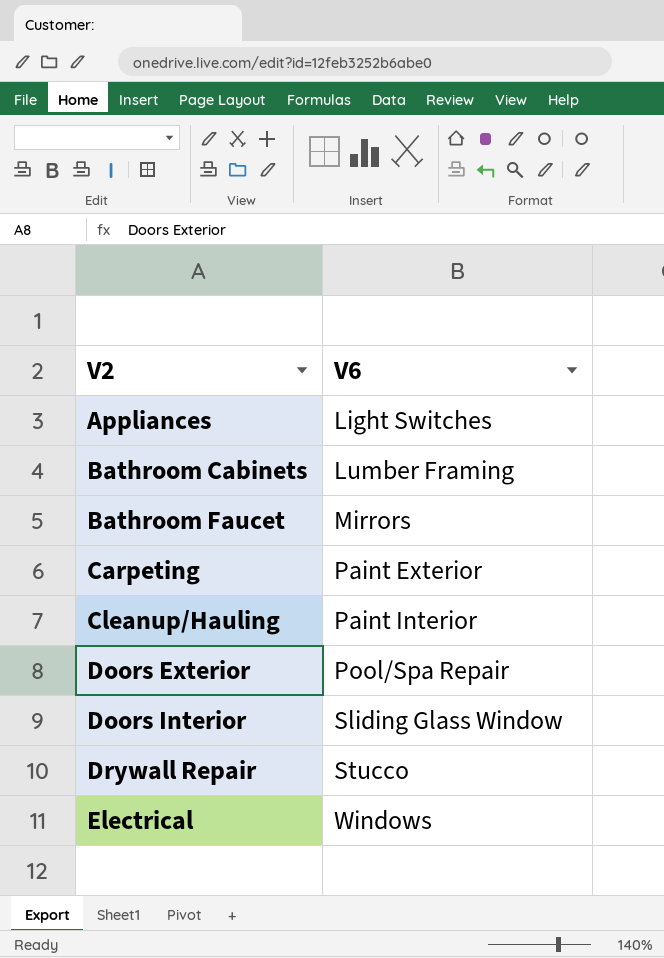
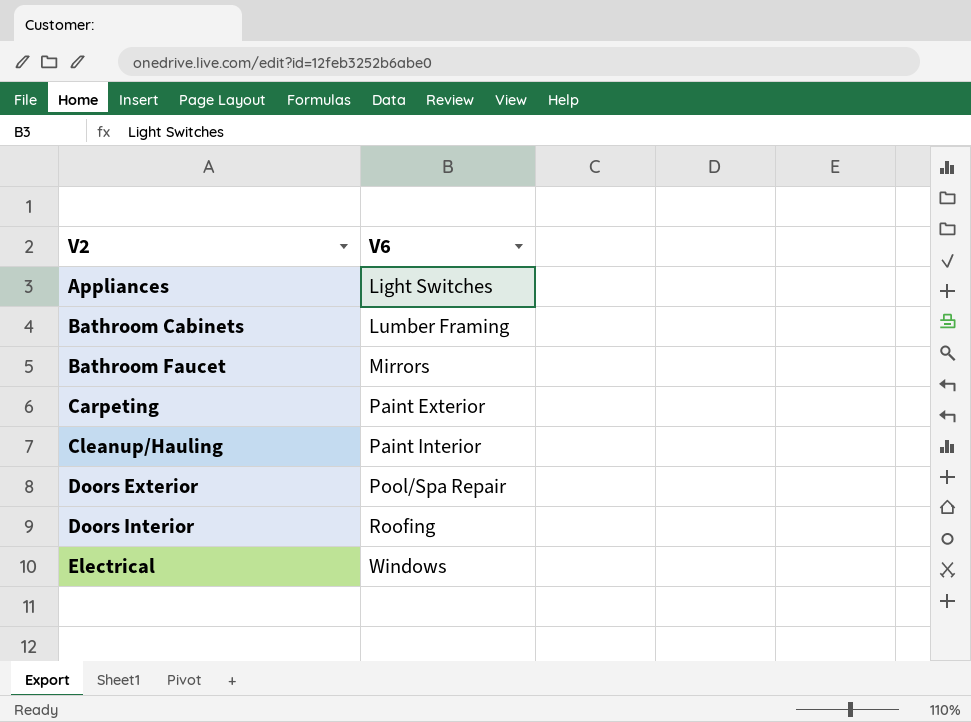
row Drywall Repair: Stucco -> none
Doors Interior | V6: Sliding Glass Window -> Roofing

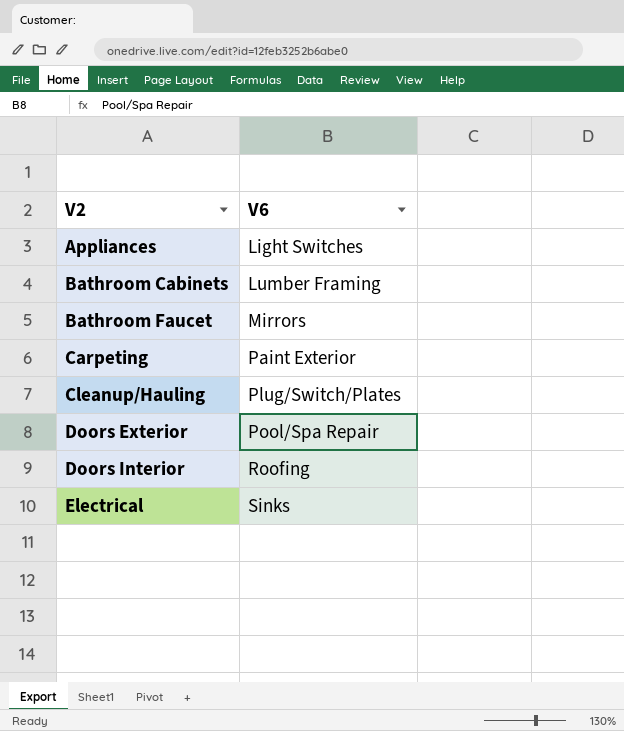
Cleanup/Hauling | V6: Paint Interior -> Plug/Switch/Plates
Electrical | V6: Windows -> Sinks

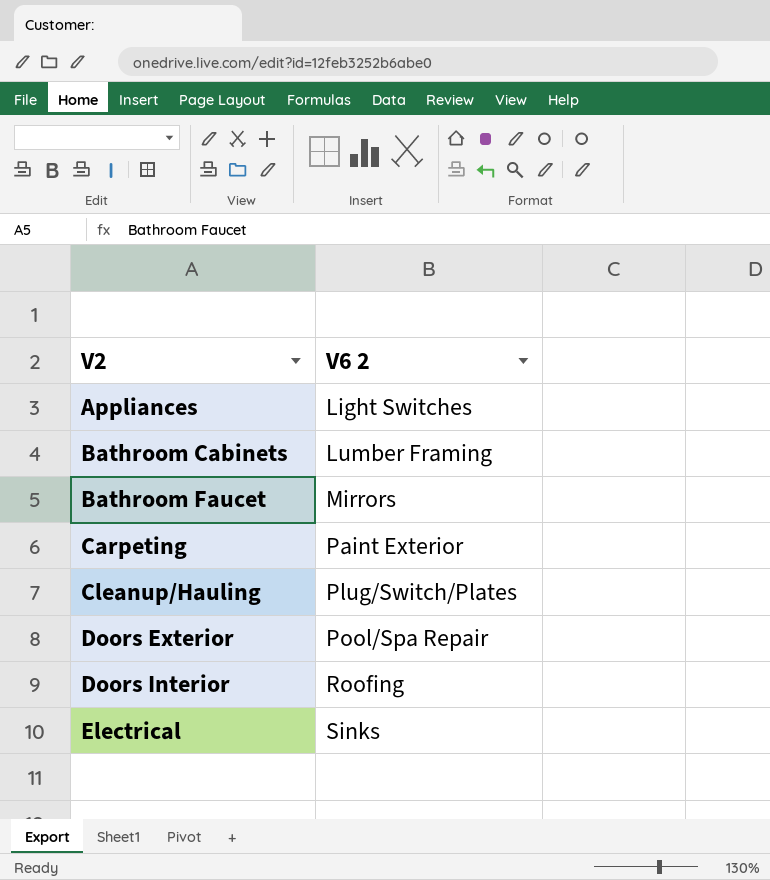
column name: V6 -> V6 2

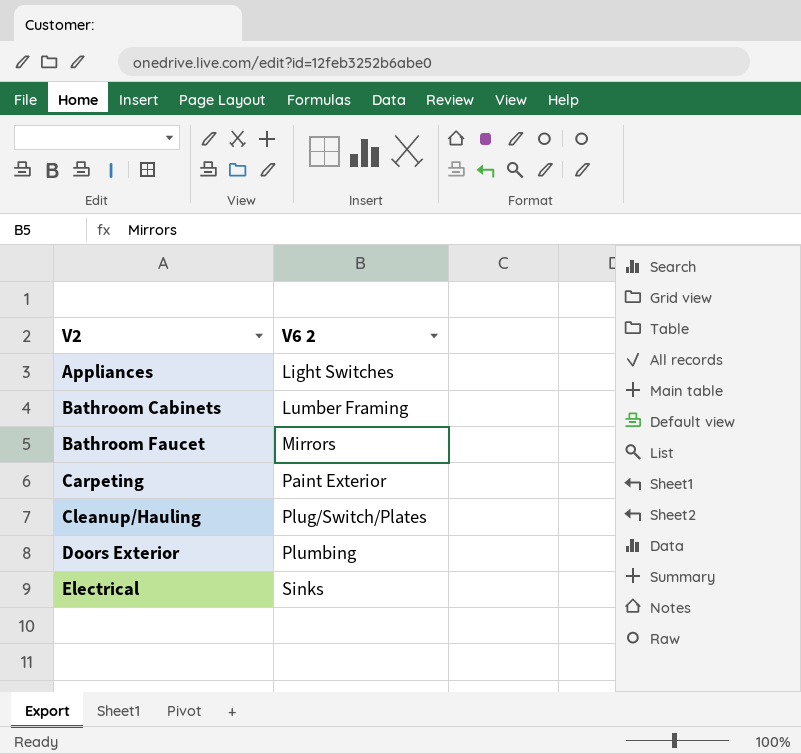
row Doors Interior: Roofing -> none
Doors Exterior | V6 2: Pool/Spa Repair -> Plumbing

